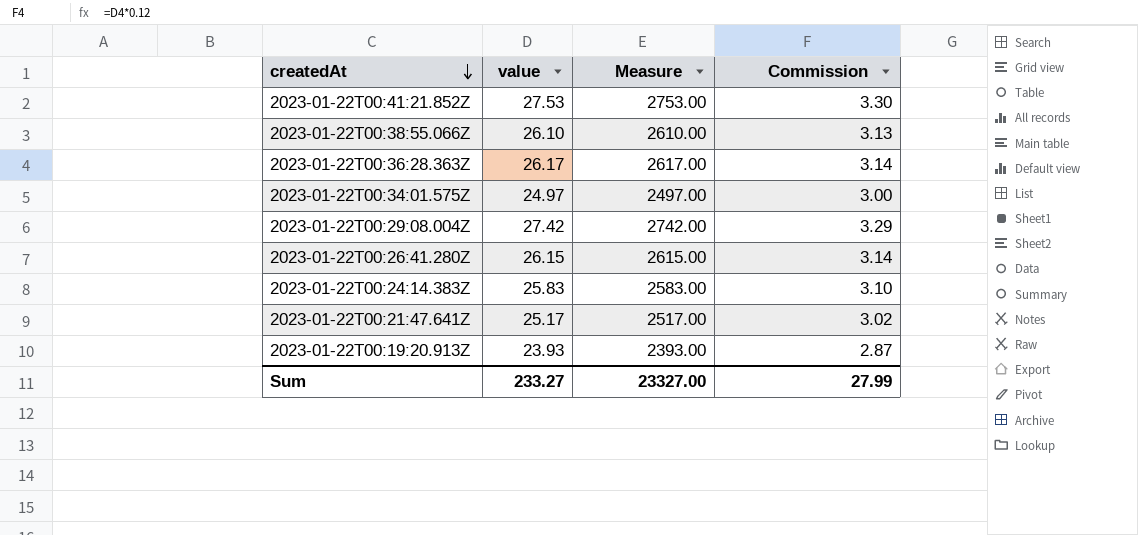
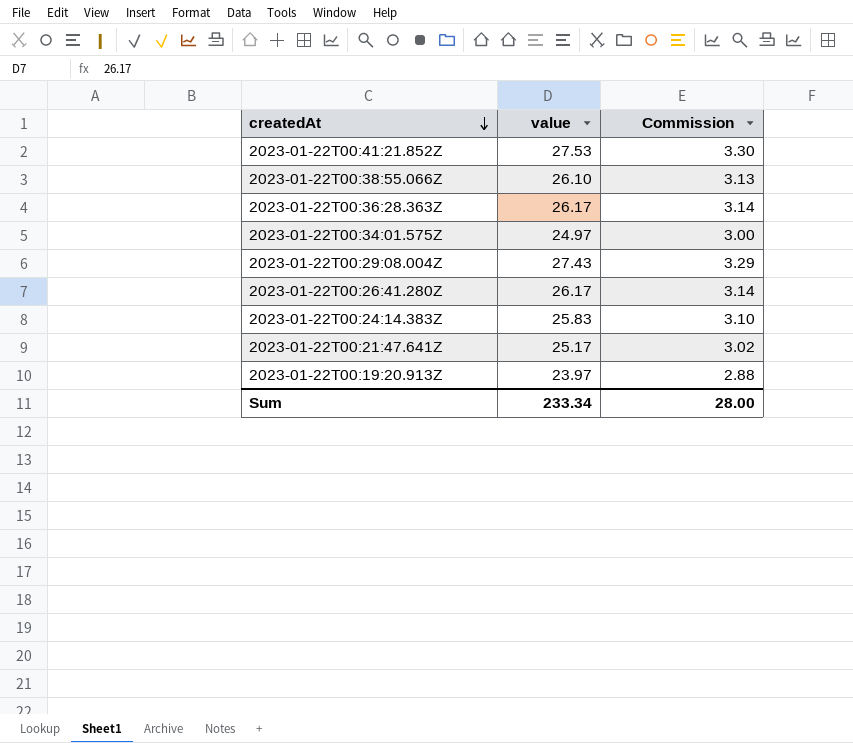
column Measure | formula: [value] * 100 -> none
2023-01-22T00:29:08.004Z | value: 27.42 -> 27.43
2023-01-22T00:26:41.280Z | value: 26.15 -> 26.17
2023-01-22T00:19:20.913Z | value: 23.93 -> 23.97
2023-01-22T00:19:20.913Z | Commission: 2.87 -> 2.88
Sum | value: 233.27 -> 233.34
Sum | Commission: 27.99 -> 28.00

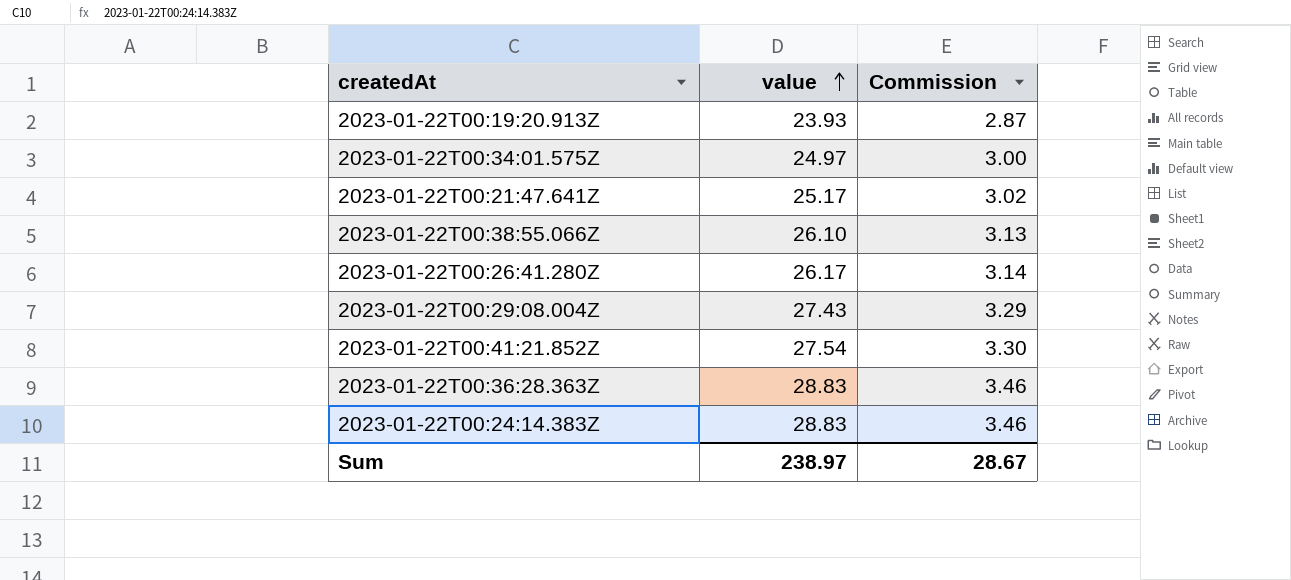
row order: createdAt descending -> value ascending
2023-01-22T00:19:20.913Z | value: 23.97 -> 23.93
2023-01-22T00:19:20.913Z | Commission: 2.88 -> 2.87
2023-01-22T00:41:21.852Z | value: 27.53 -> 27.54
2023-01-22T00:36:28.363Z | value: 26.17 -> 28.83
2023-01-22T00:36:28.363Z | Commission: 3.14 -> 3.46
2023-01-22T00:24:14.383Z | value: 25.83 -> 28.83
2023-01-22T00:24:14.383Z | Commission: 3.10 -> 3.46
Sum | value: 233.34 -> 238.97
Sum | Commission: 28.00 -> 28.67

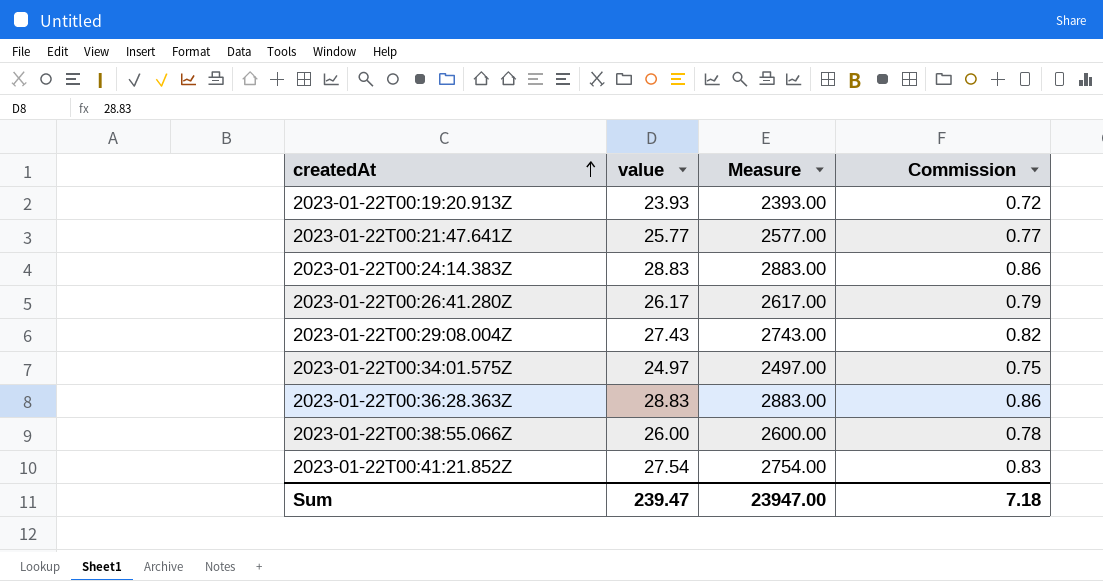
row order: value ascending -> createdAt ascending
column Measure | formula: none -> [value] * 100
column Commission | formula: [value] * 0.12 -> [value] * 0.03
2023-01-22T00:21:47.641Z | value: 25.17 -> 25.77
2023-01-22T00:38:55.066Z | value: 26.10 -> 26.00
Sum | value: 238.97 -> 239.47
Sum | Commission: 28.67 -> 7.18

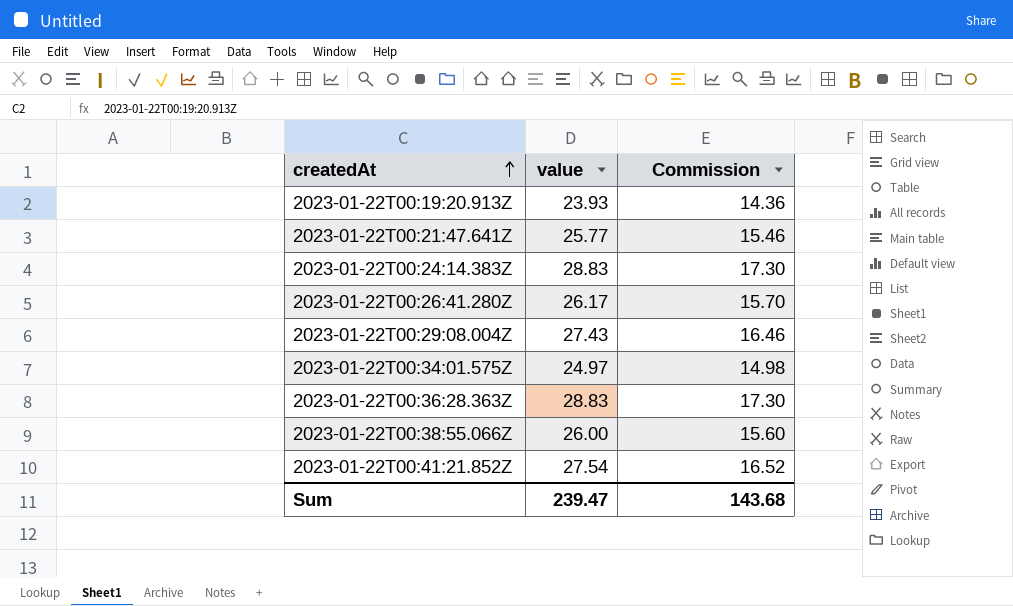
column Measure | formula: [value] * 100 -> none
column Commission | formula: [value] * 0.03 -> [value] * 0.6
Sum | Commission: 7.18 -> 143.68

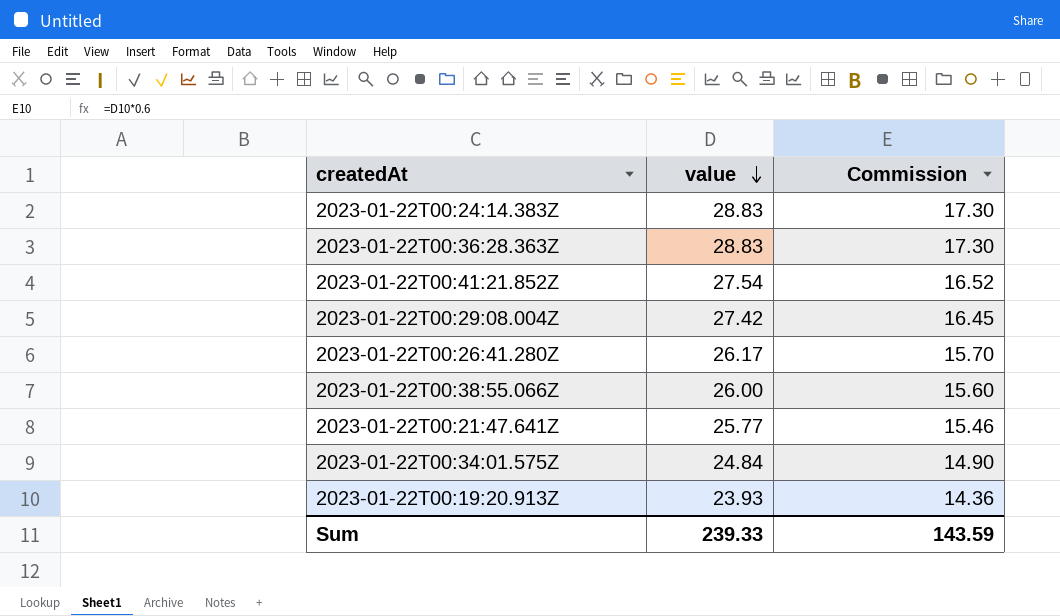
row order: createdAt ascending -> value descending
2023-01-22T00:29:08.004Z | value: 27.43 -> 27.42
2023-01-22T00:29:08.004Z | Commission: 16.46 -> 16.45
2023-01-22T00:34:01.575Z | value: 24.97 -> 24.84
2023-01-22T00:34:01.575Z | Commission: 14.98 -> 14.90
Sum | value: 239.47 -> 239.33
Sum | Commission: 143.68 -> 143.59

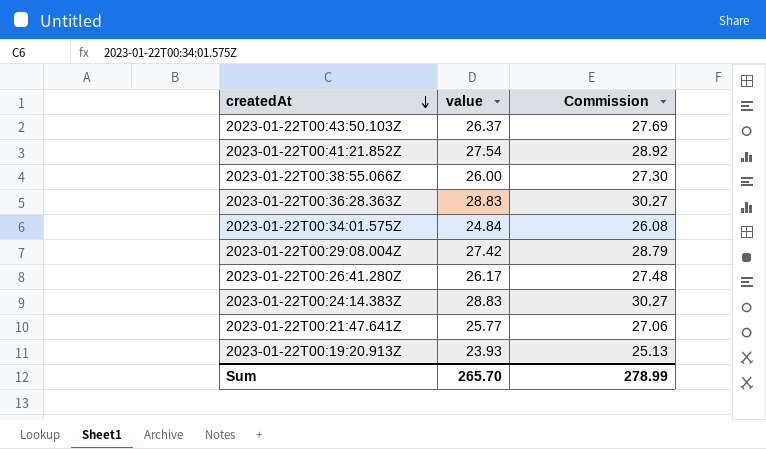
row order: value descending -> createdAt descending
column Commission | formula: [value] * 0.6 -> [value] * 1.05
row 2023-01-22T00:43:50.103Z: none -> 26.37 | 27.69
Sum | value: 239.33 -> 265.70
Sum | Commission: 143.59 -> 278.99

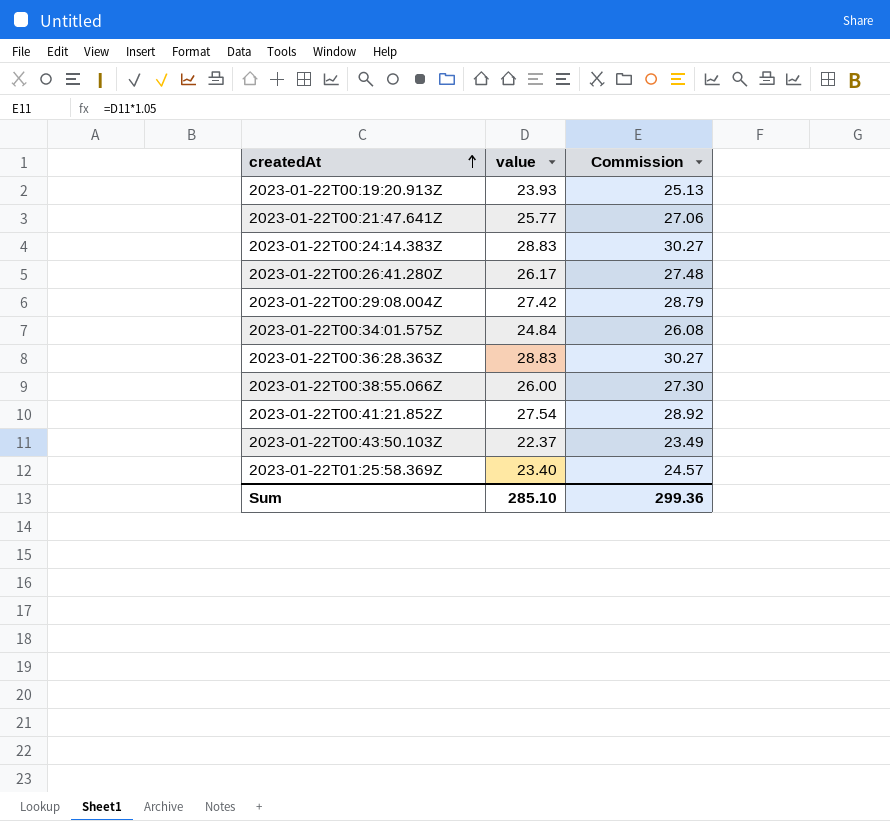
row order: createdAt descending -> createdAt ascending
2023-01-22T00:43:50.103Z | value: 26.37 -> 22.37
2023-01-22T00:43:50.103Z | Commission: 27.69 -> 23.49
row 2023-01-22T01:25:58.369Z: none -> 23.40 | 24.57
Sum | value: 265.70 -> 285.10
Sum | Commission: 278.99 -> 299.36

